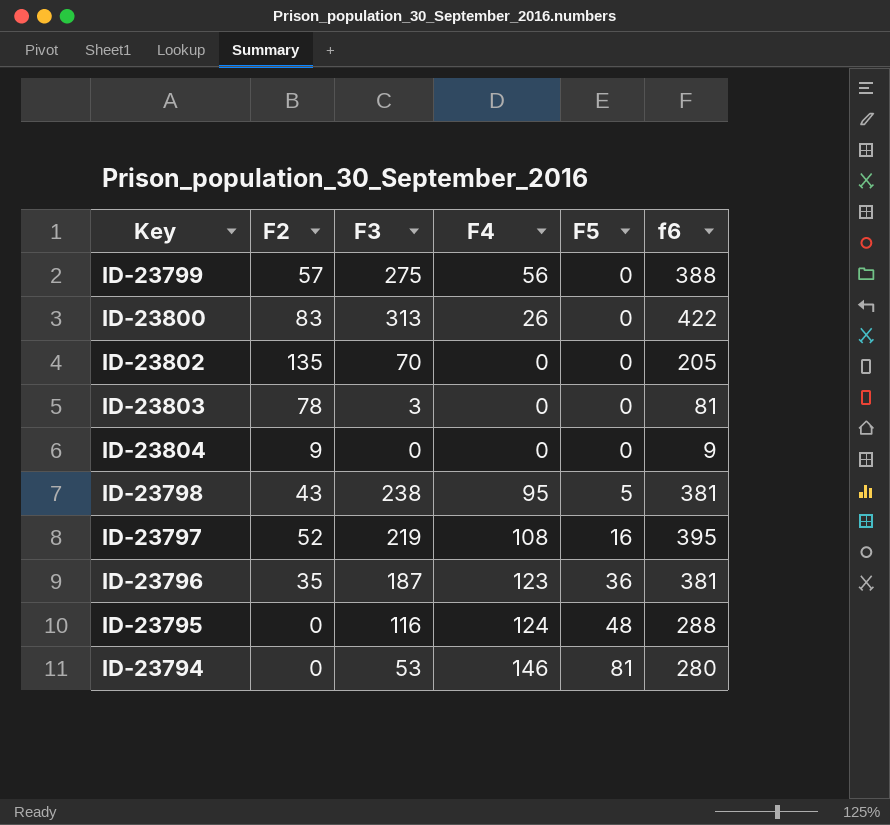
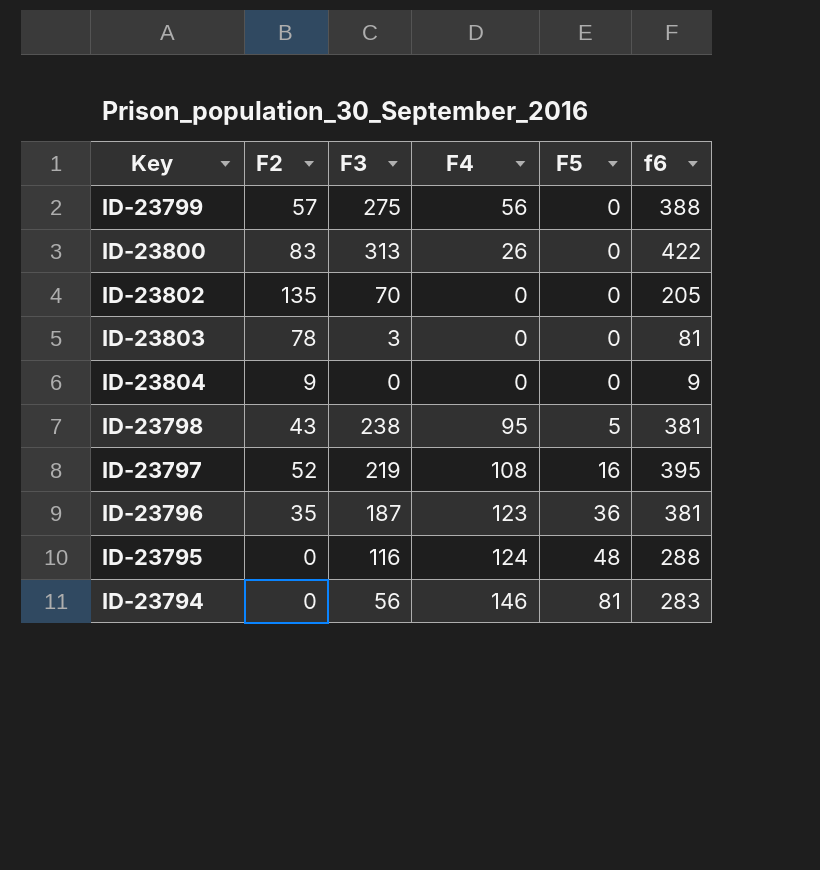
ID-23794 | F3: 53 -> 56
ID-23794 | f6: 280 -> 283

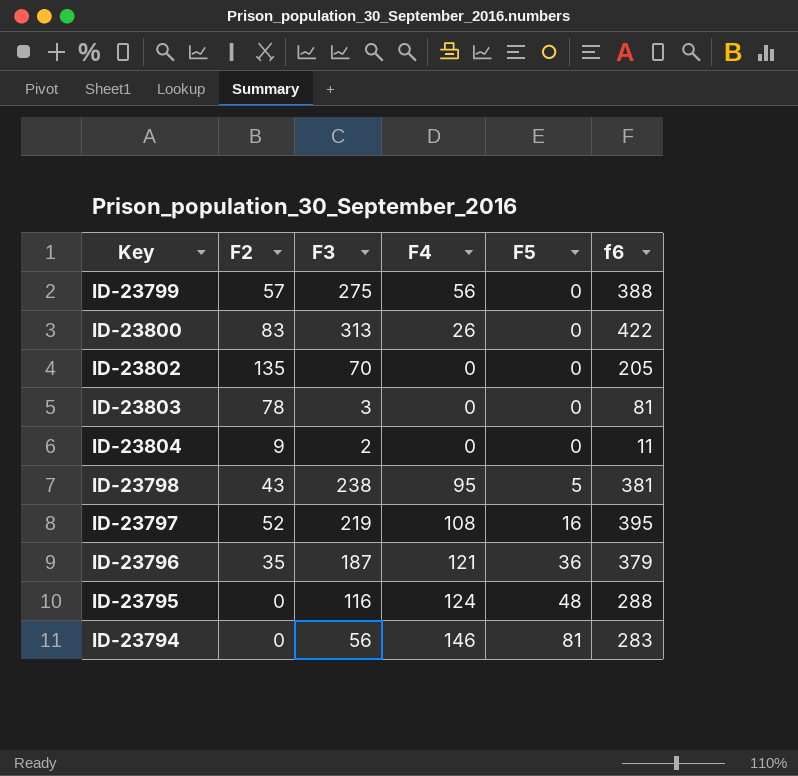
ID-23804 | F3: 0 -> 2
ID-23804 | f6: 9 -> 11
ID-23796 | F4: 123 -> 121
ID-23796 | f6: 381 -> 379

